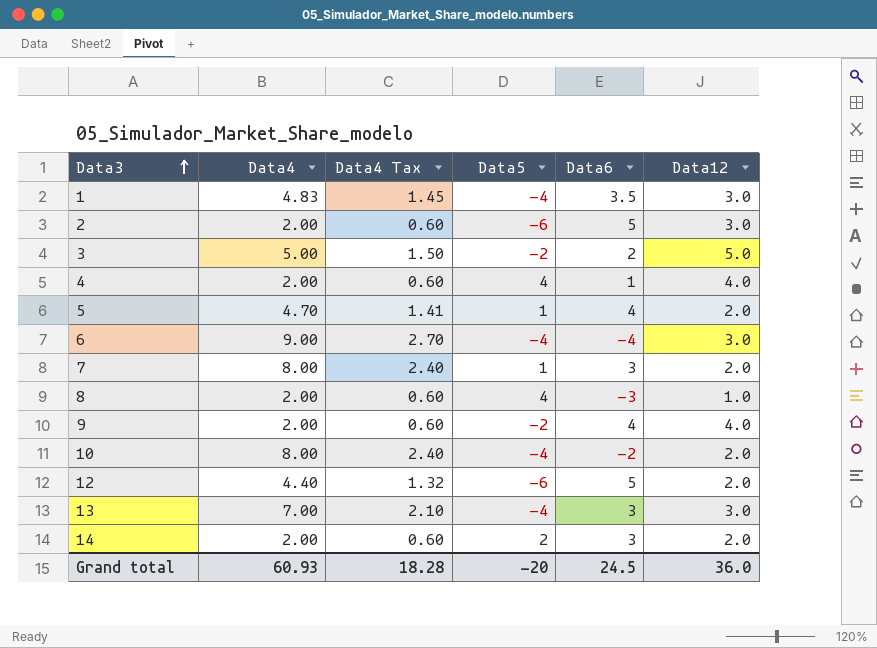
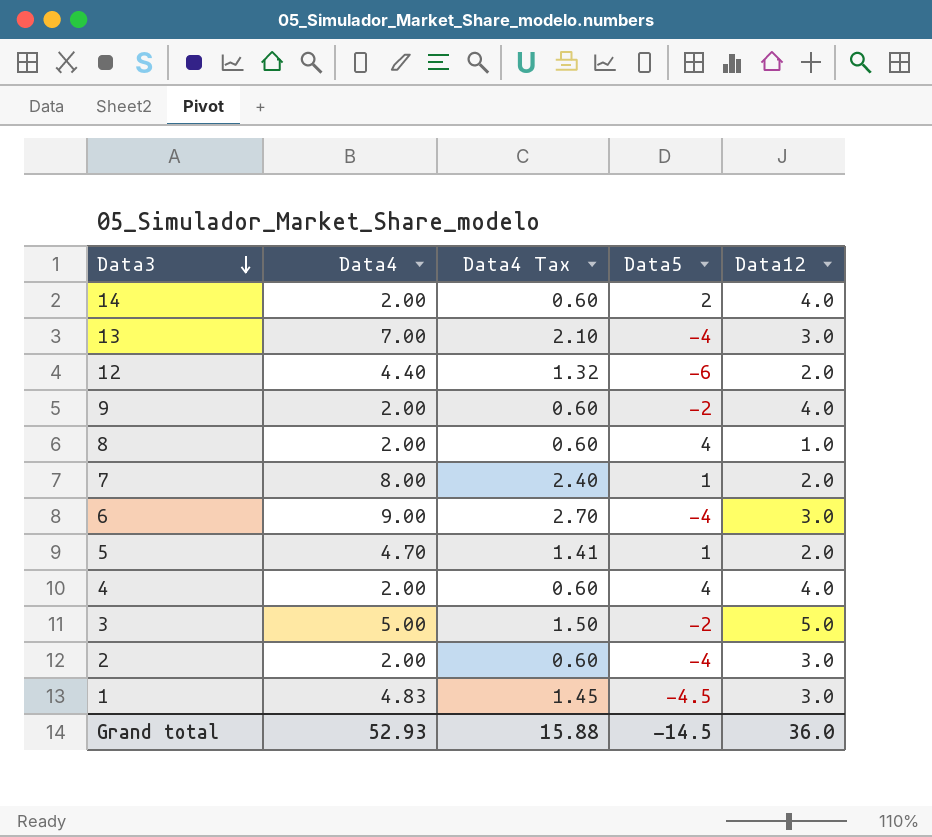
row order: Data3 ascending -> Data3 descending
column Data6 | position: 5 -> none
row 10: 8.00 | 2.40 | -4 | -2 | 2.0 -> none
14 | Data12: 2.0 -> 4.0
2 | Data5: -6 -> -4
1 | Data5: -4 -> -4.5
Grand total | Data4: 60.93 -> 52.93
Grand total | Data4 Tax: 18.28 -> 15.88
Grand total | Data5: -20 -> -14.5

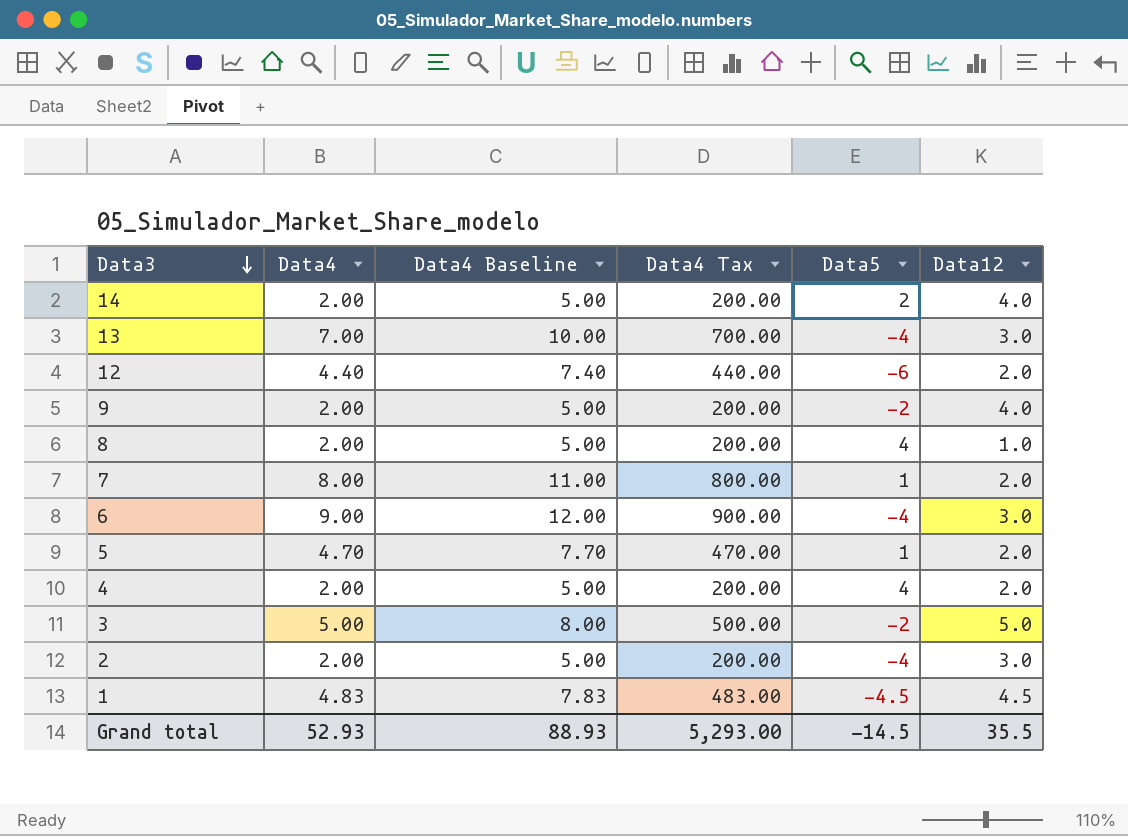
column Data4 Baseline | formula: none -> [Data4] + 3
column Data4 Tax | formula: [Data4] * 0.3 -> [Data4] * 100
4 | Data12: 4.0 -> 2.0
1 | Data12: 3.0 -> 4.5
Grand total | Data4 Tax: 15.88 -> 5,293.00
Grand total | Data12: 36.0 -> 35.5

